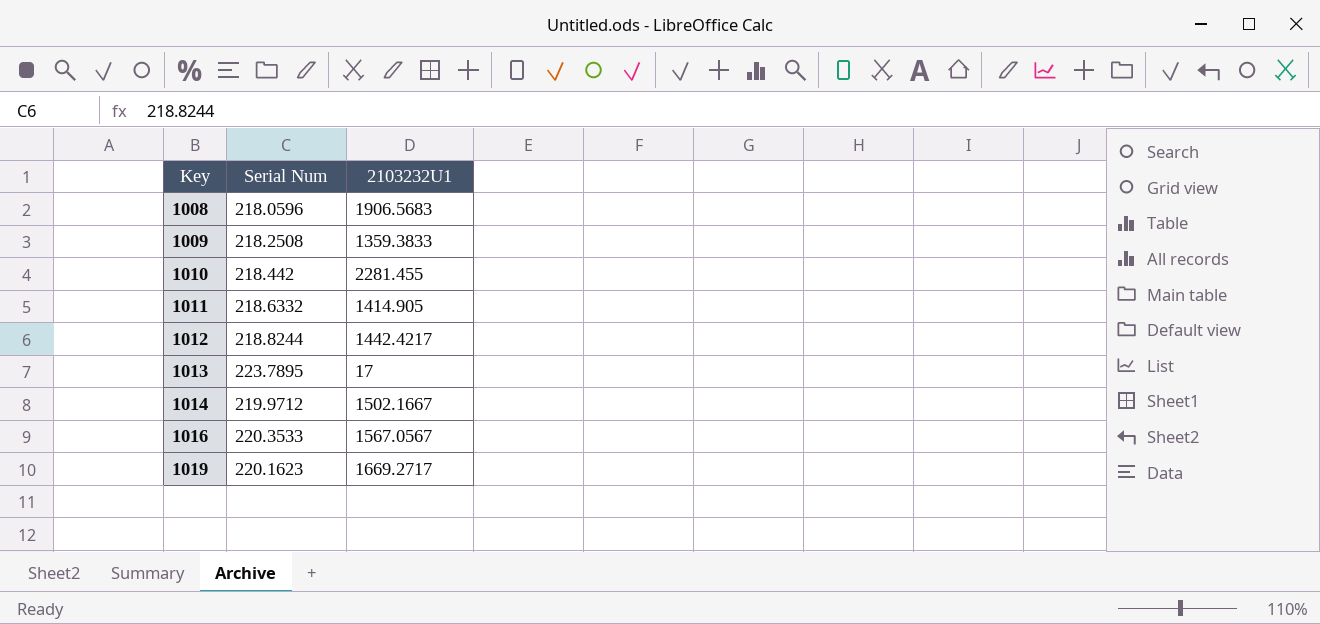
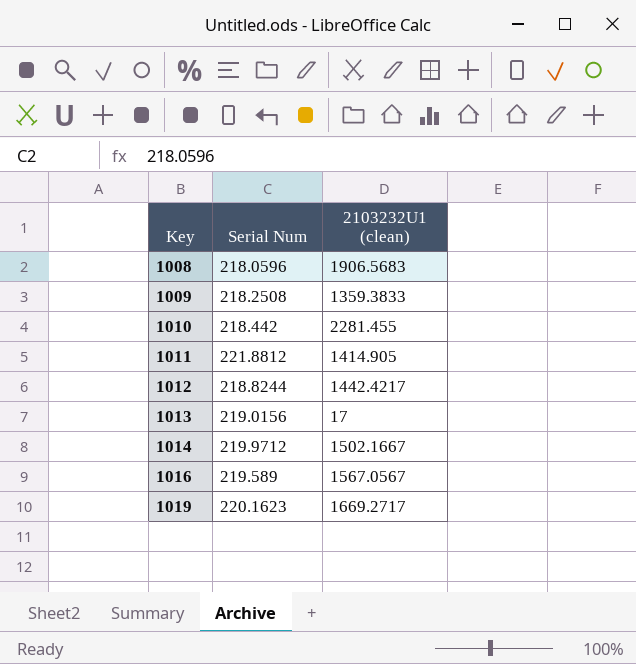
column name: 2103232U1 -> 2103232U1 (clean)
1011 | Serial Num: 218.6332 -> 221.8812
1013 | Serial Num: 223.7895 -> 219.0156
1016 | Serial Num: 220.3533 -> 219.589

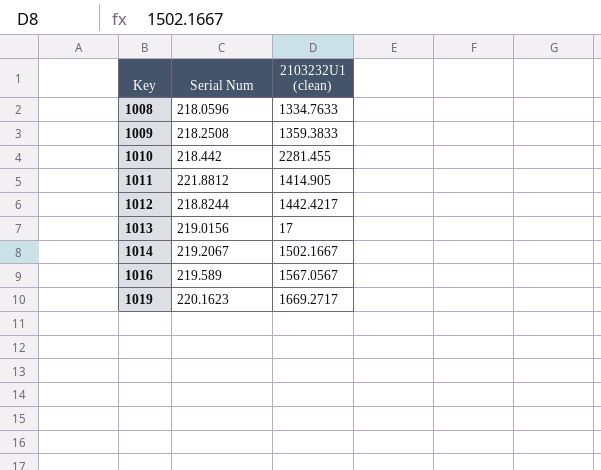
1008 | 2103232U1 (clean): 1906.5683 -> 1334.7633
1014 | Serial Num: 219.9712 -> 219.2067

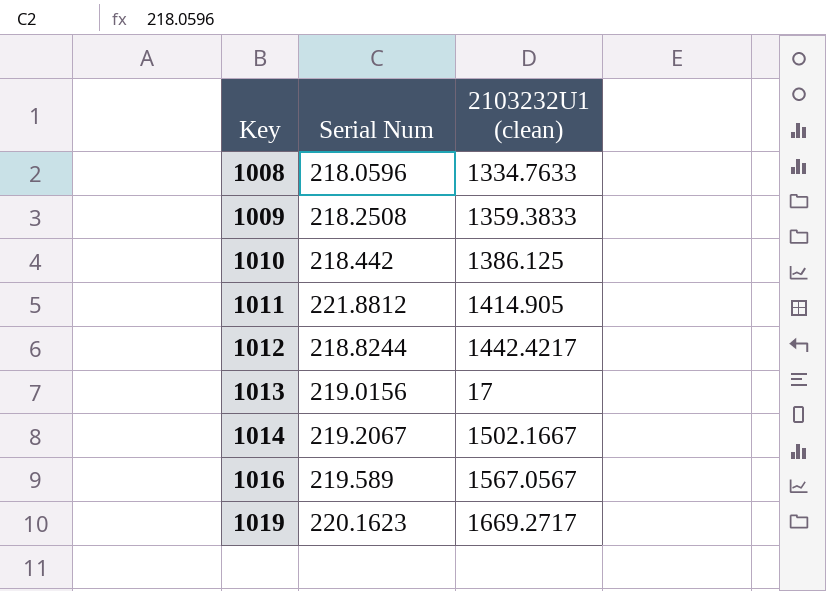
1010 | 2103232U1 (clean): 2281.455 -> 1386.125

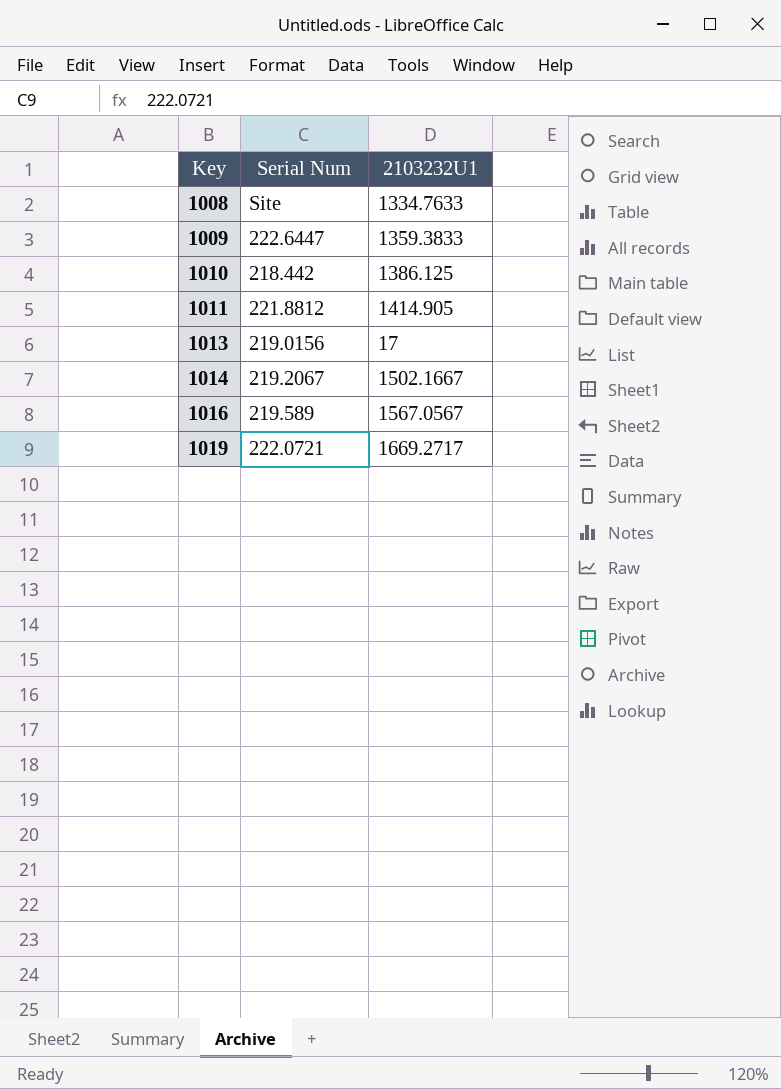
column name: 2103232U1 (clean) -> 2103232U1
row 1012: 218.8244 | 1442.4217 -> none
1008 | Serial Num: 218.0596 -> Site
1009 | Serial Num: 218.2508 -> 222.6447
1019 | Serial Num: 220.1623 -> 222.0721

